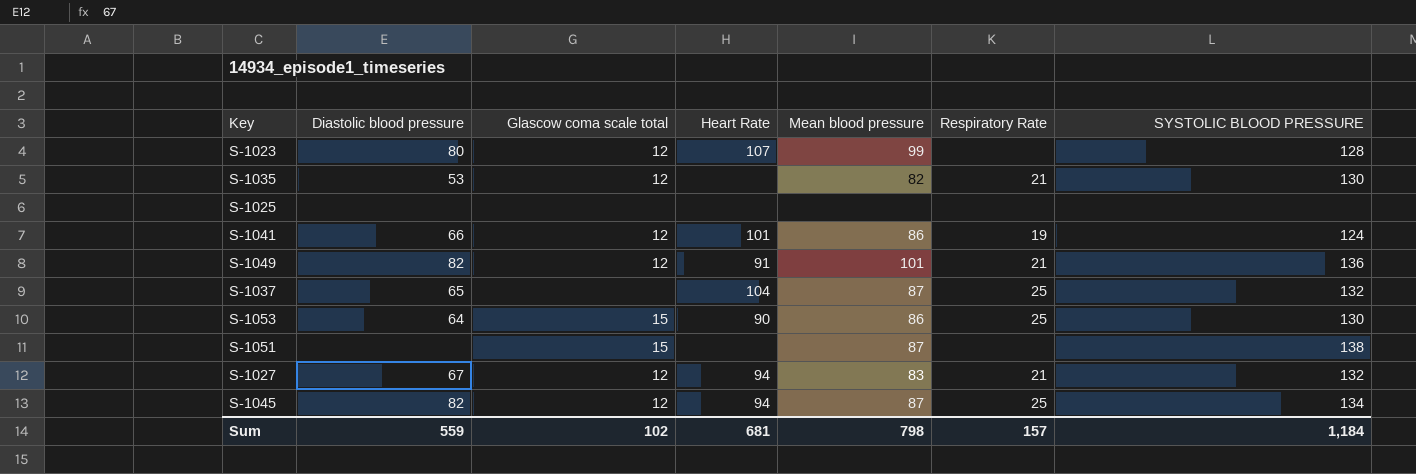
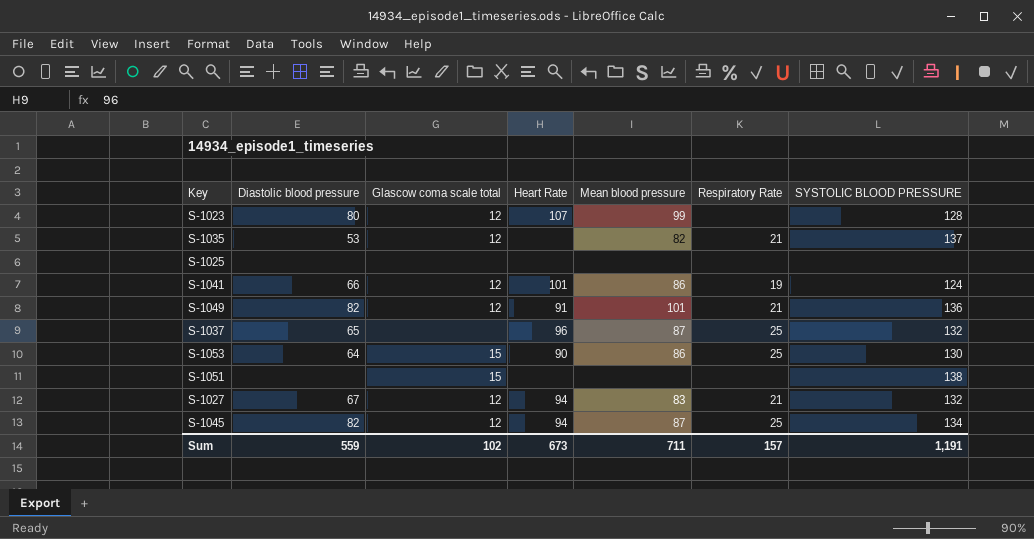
S-1035 | SYSTOLIC BLOOD PRESSURE: 130 -> 137
S-1037 | Heart Rate: 104 -> 96
S-1051 | Mean blood pressure: 87 -> none
Sum | Heart Rate: 681 -> 673
Sum | Mean blood pressure: 798 -> 711
Sum | SYSTOLIC BLOOD PRESSURE: 1,184 -> 1,191

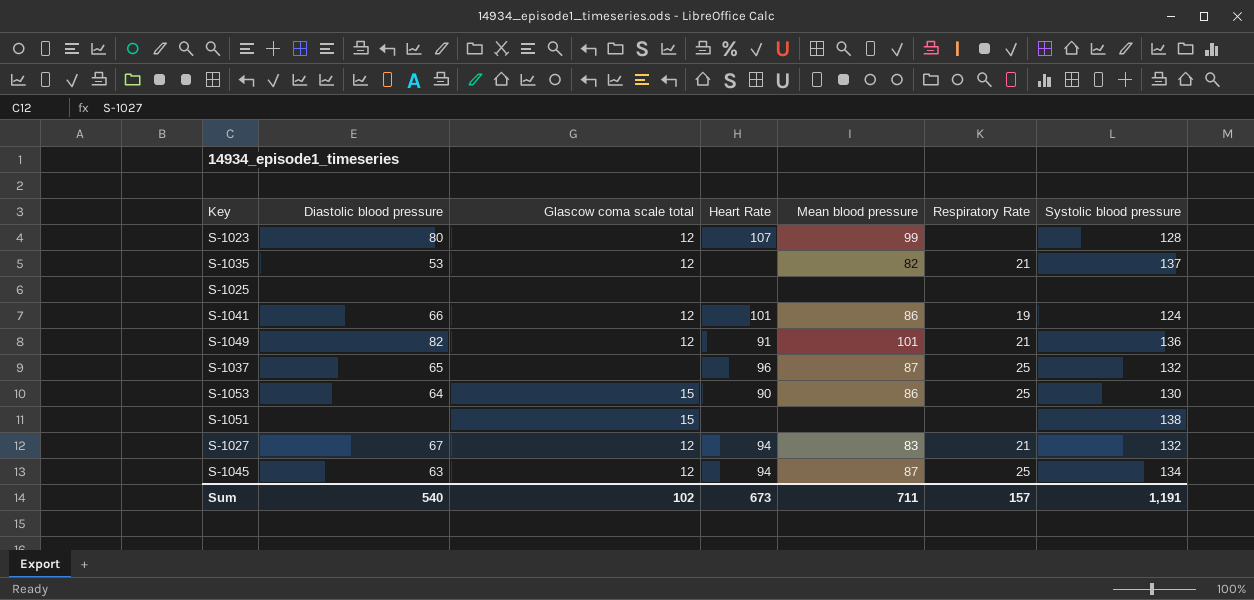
column name: SYSTOLIC BLOOD PRESSURE -> Systolic blood pressure
S-1045 | Diastolic blood pressure: 82 -> 63
Sum | Diastolic blood pressure: 559 -> 540

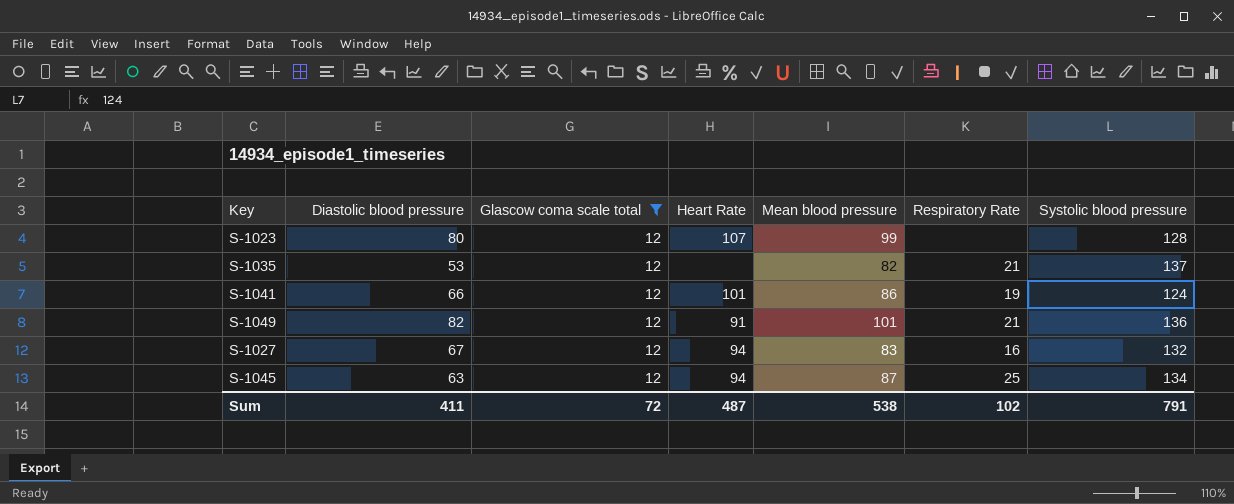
filter: none -> Glascow coma scale total = 12
S-1027 | Respiratory Rate: 21 -> 16
Sum | Diastolic blood pressure: 540 -> 411
Sum | Glascow coma scale total: 102 -> 72
Sum | Heart Rate: 673 -> 487
Sum | Mean blood pressure: 711 -> 538
Sum | Respiratory Rate: 157 -> 102
Sum | Systolic blood pressure: 1,191 -> 791

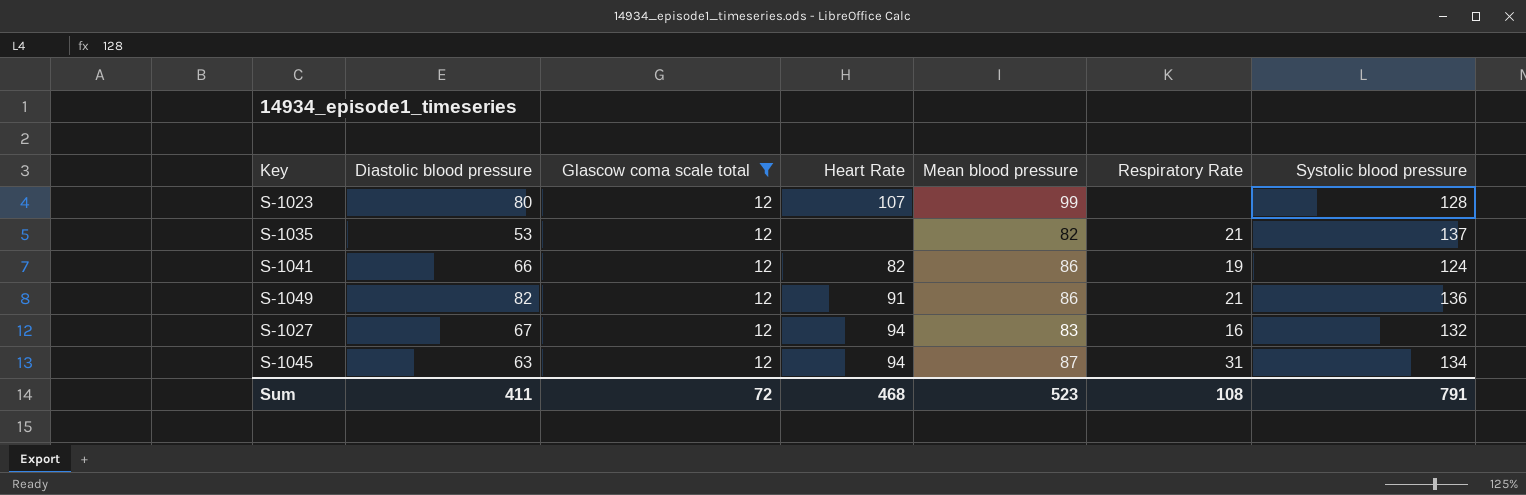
S-1041 | Heart Rate: 101 -> 82
S-1049 | Mean blood pressure: 101 -> 86
S-1045 | Respiratory Rate: 25 -> 31
Sum | Heart Rate: 487 -> 468
Sum | Mean blood pressure: 538 -> 523
Sum | Respiratory Rate: 102 -> 108

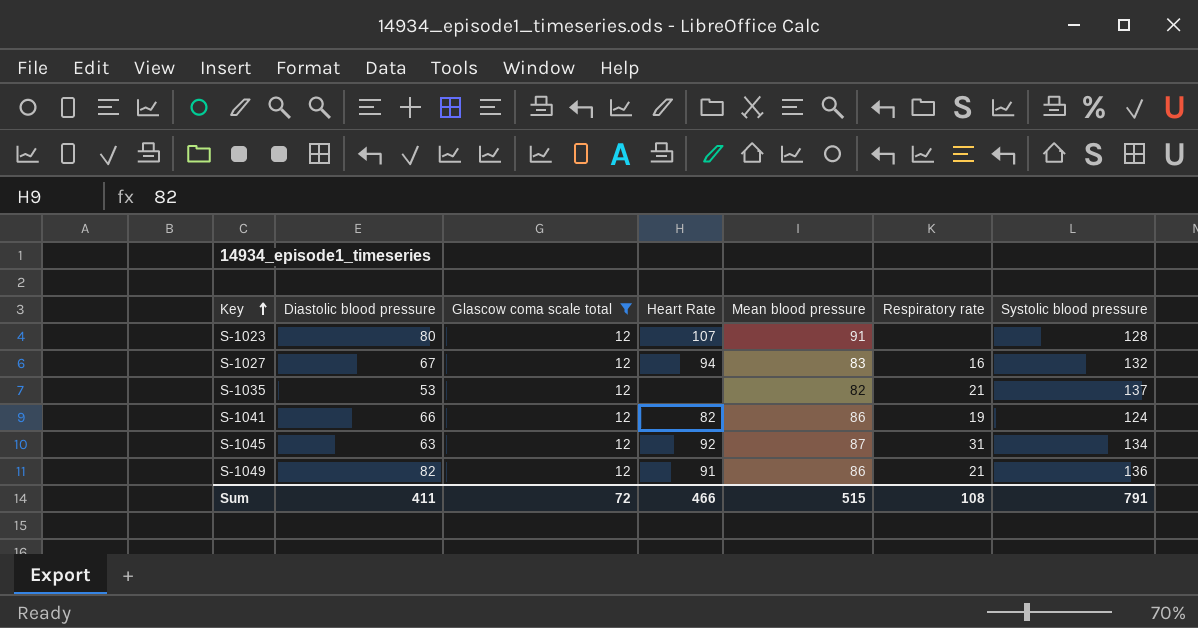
row order: none -> Key ascending
column name: Respiratory Rate -> Respiratory rate
S-1023 | Mean blood pressure: 99 -> 91
S-1045 | Heart Rate: 94 -> 92
Sum | Heart Rate: 468 -> 466
Sum | Mean blood pressure: 523 -> 515

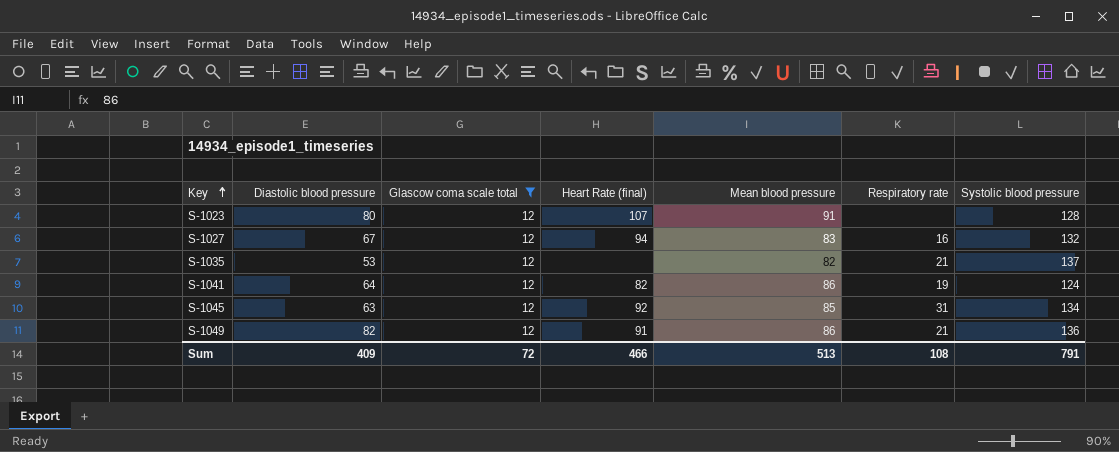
column name: Heart Rate -> Heart Rate (final)
S-1041 | Diastolic blood pressure: 66 -> 64
S-1045 | Mean blood pressure: 87 -> 85
Sum | Diastolic blood pressure: 411 -> 409
Sum | Mean blood pressure: 515 -> 513

